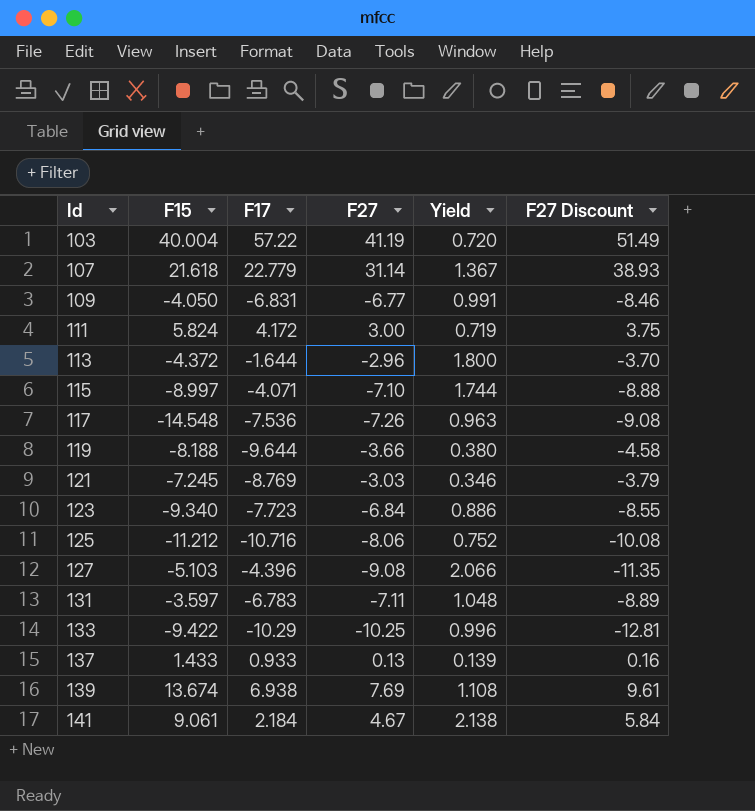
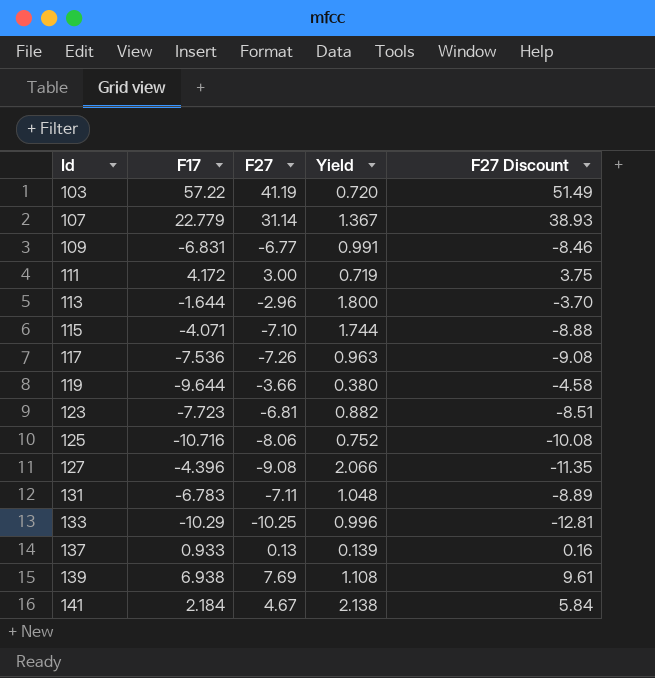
column F15 | position: 2 -> none
row 121: -7.245 | -8.769 | -3.03 | 0.346 | -3.79 -> none
123 | F27: -6.84 -> -6.81
123 | Yield: 0.886 -> 0.882
123 | F27 Discount: -8.55 -> -8.51

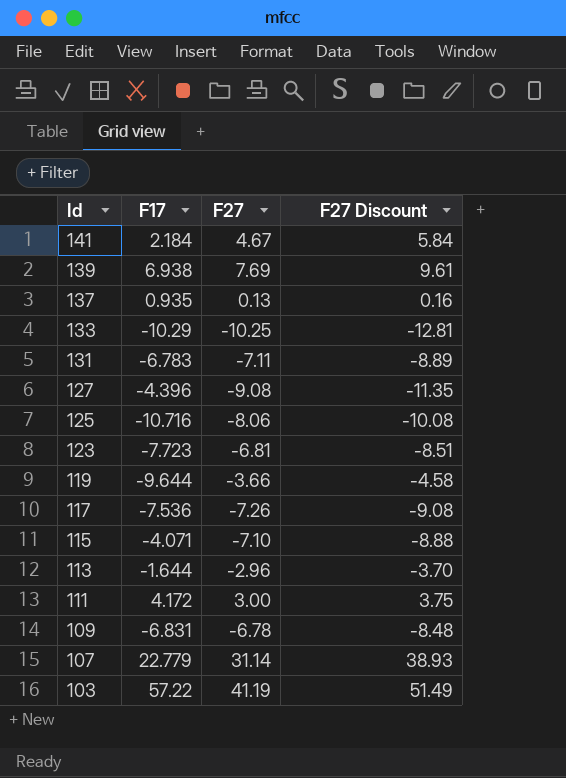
row order: Id ascending -> Id descending
column Yield | formula: [F27] / [F17] -> none
137 | F17: 0.933 -> 0.935
109 | F27: -6.77 -> -6.78
109 | F27 Discount: -8.46 -> -8.48

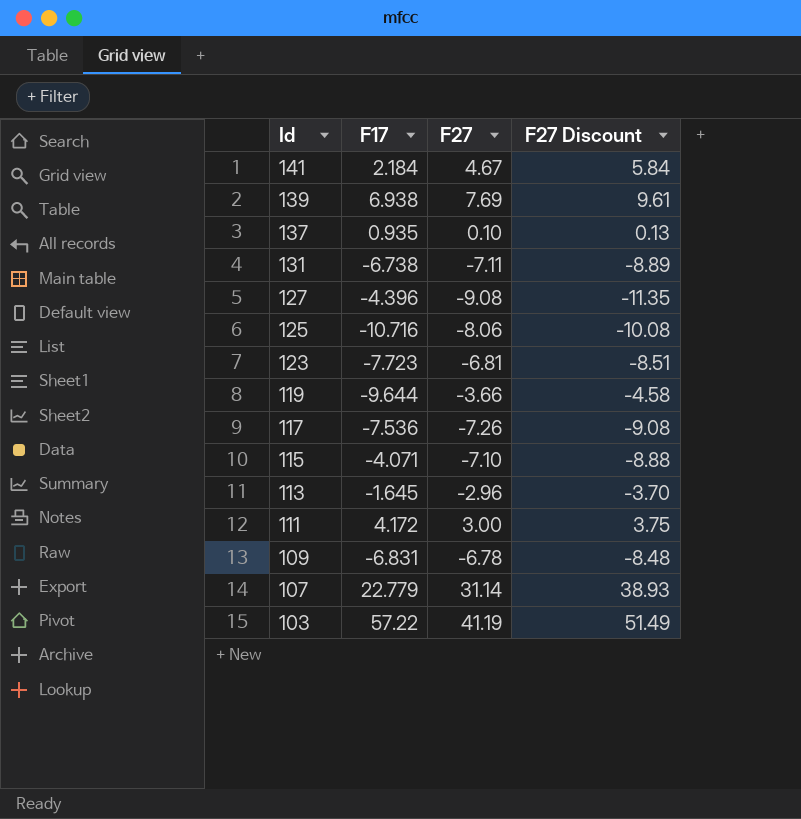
row 133: -10.29 | -10.25 | -12.81 -> none
137 | F27: 0.13 -> 0.10
137 | F27 Discount: 0.16 -> 0.13
131 | F17: -6.783 -> -6.738
113 | F17: -1.644 -> -1.645

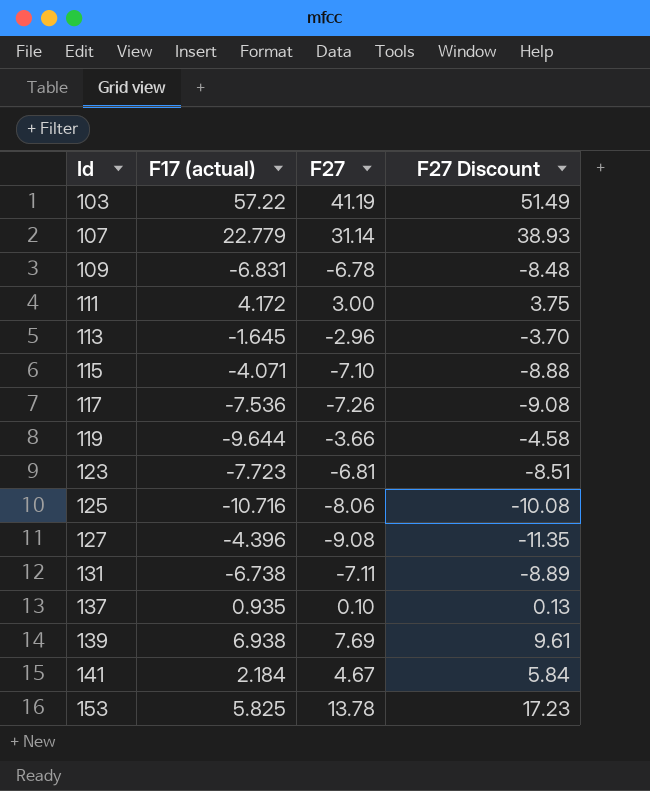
row order: Id descending -> Id ascending
column name: F17 -> F17 (actual)
row 153: none -> 5.825 | 13.78 | 17.23

